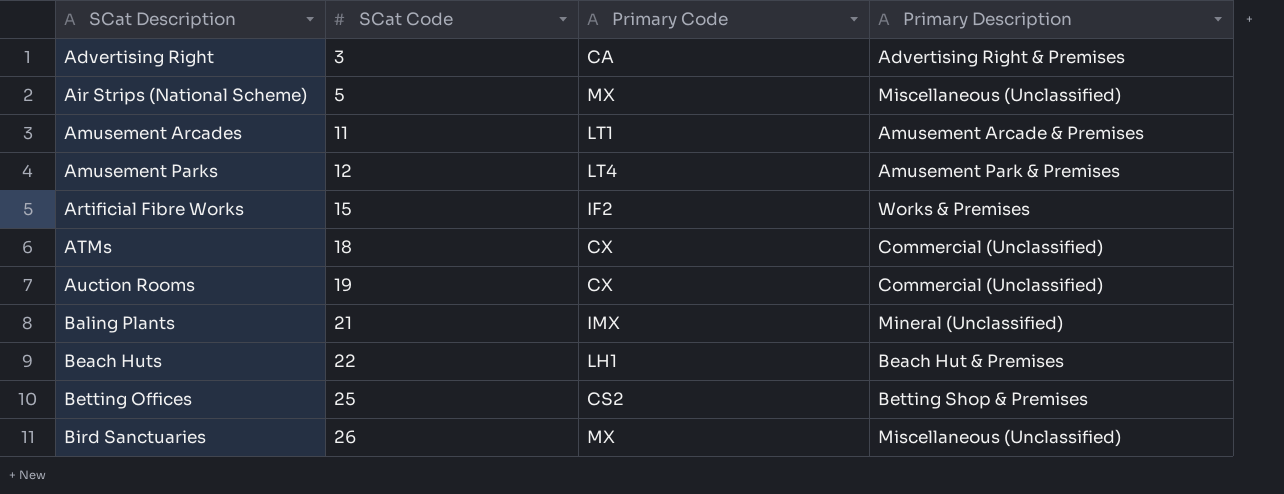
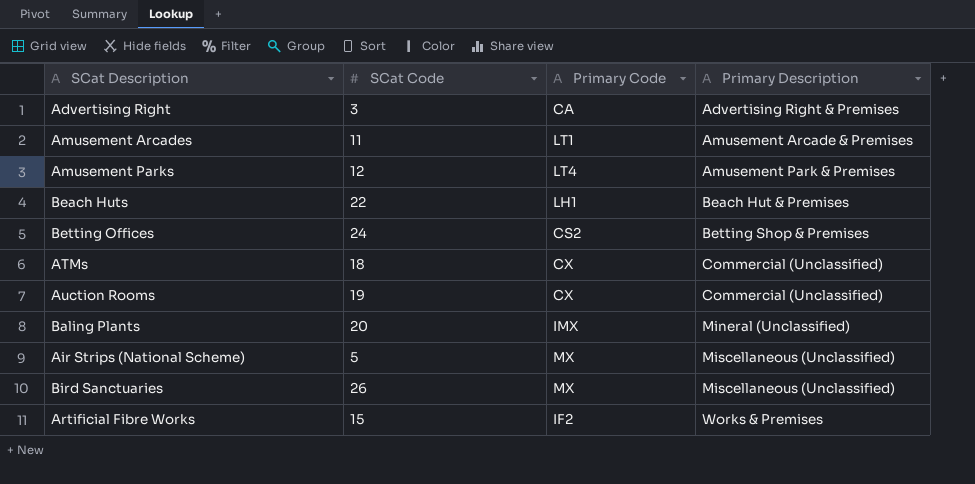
row order: SCat Description ascending -> Primary Description ascending
Betting Offices | SCat Code: 25 -> 24
Baling Plants | SCat Code: 21 -> 20

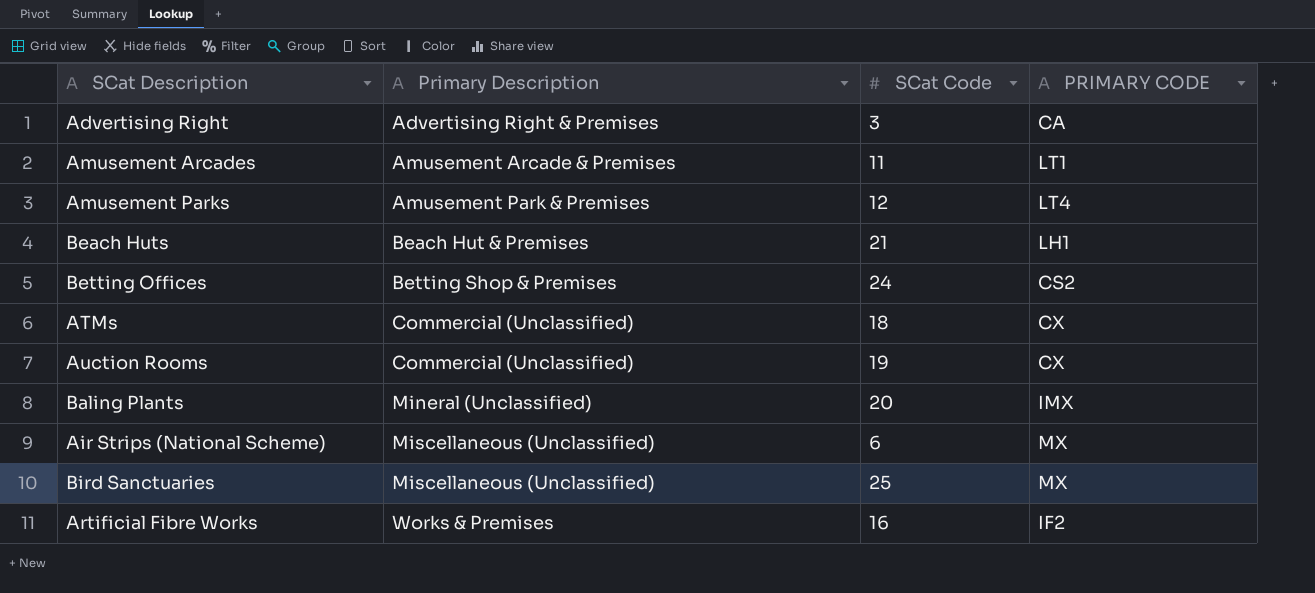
column Primary Description | position: 4 -> 2
column name: Primary Code -> PRIMARY CODE
Beach Huts | SCat Code: 22 -> 21
Air Strips (National Scheme) | SCat Code: 5 -> 6
Bird Sanctuaries | SCat Code: 26 -> 25
Artificial Fibre Works | SCat Code: 15 -> 16

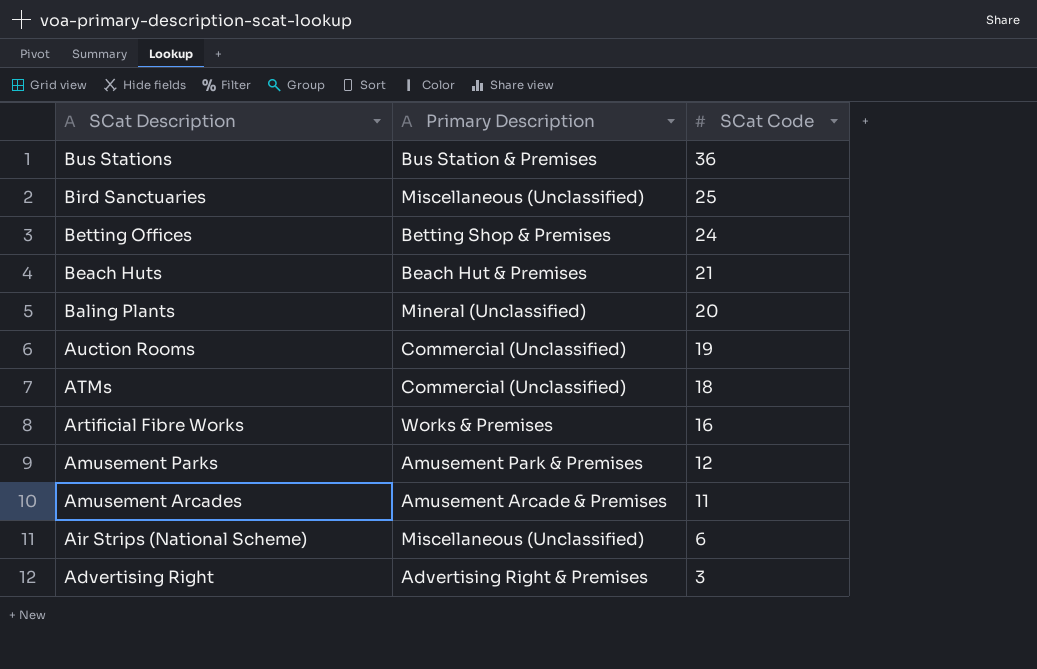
row order: Primary Description ascending -> SCat Description descending
column PRIMARY CODE | position: 4 -> none
row Bus Stations: none -> Bus Station & Premises | 36

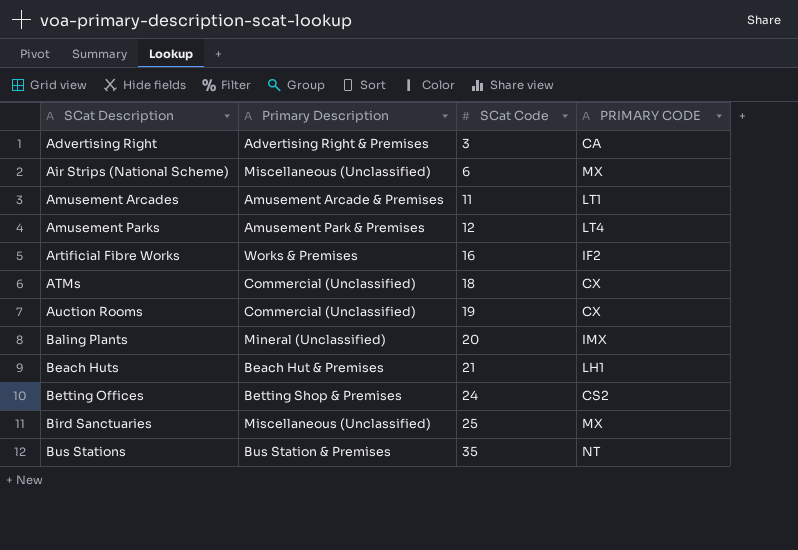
row order: SCat Description descending -> SCat Description ascending
column PRIMARY CODE | position: none -> 4
Bus Stations | SCat Code: 36 -> 35

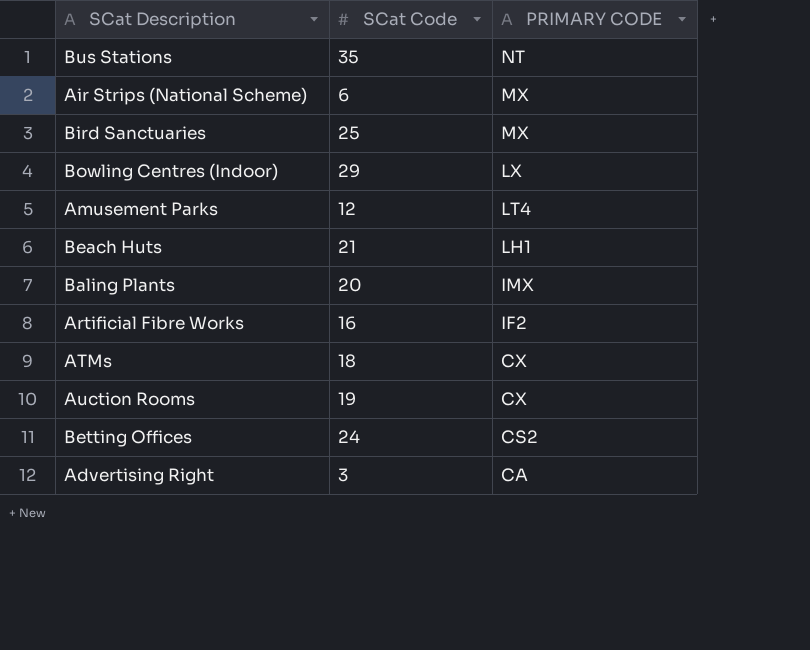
row order: SCat Description ascending -> PRIMARY CODE descending
column Primary Description | position: 2 -> none
row Amusement Arcades: Amusement Arcade & Premises | 11 | LT1 -> none
row Bowling Centres (Indoor): none -> 29 | LX

